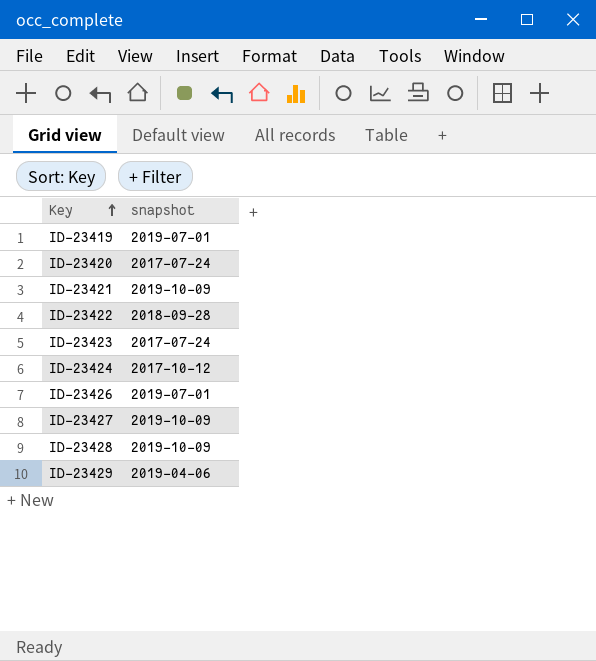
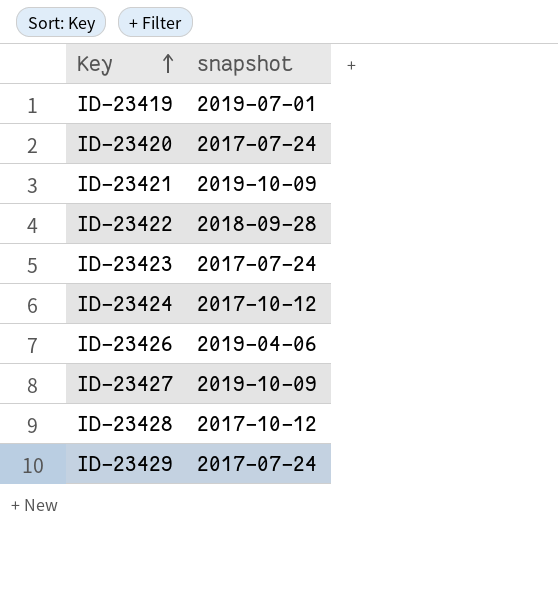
ID-23426 | snapshot: 2019-07-01 -> 2019-04-06
ID-23428 | snapshot: 2019-10-09 -> 2017-10-12
ID-23429 | snapshot: 2019-04-06 -> 2017-07-24

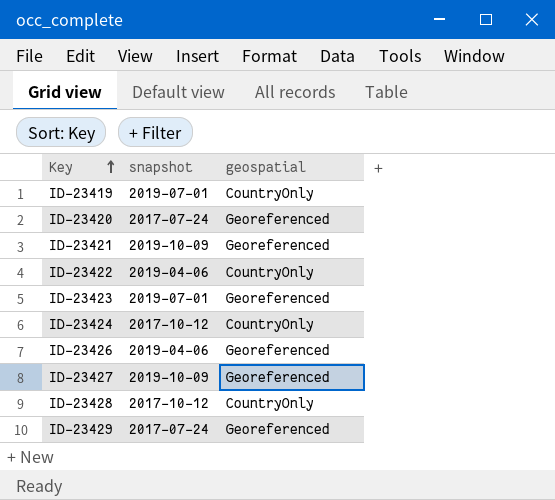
column geospatial | position: none -> 3
ID-23422 | snapshot: 2018-09-28 -> 2019-04-06
ID-23423 | snapshot: 2017-07-24 -> 2019-07-01

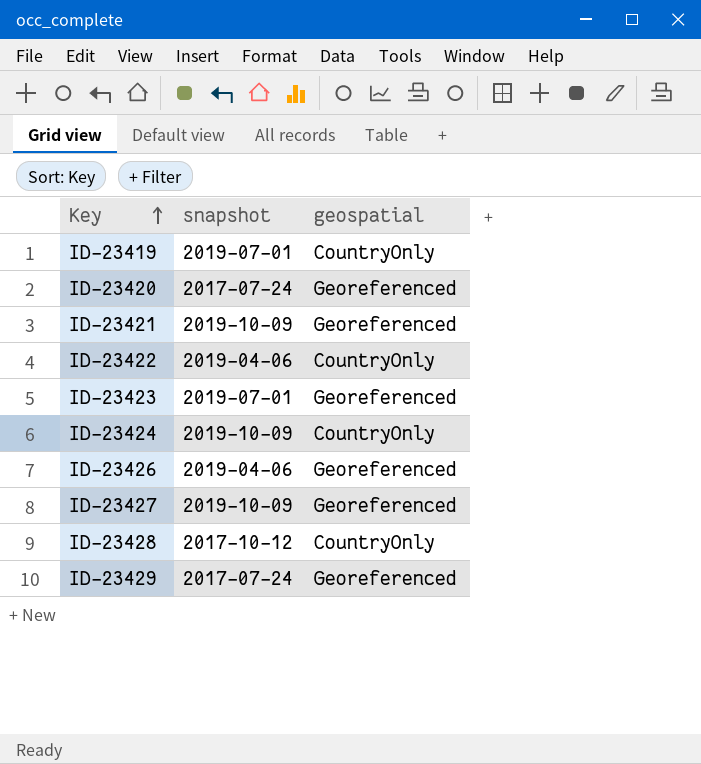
ID-23424 | snapshot: 2017-10-12 -> 2019-10-09

